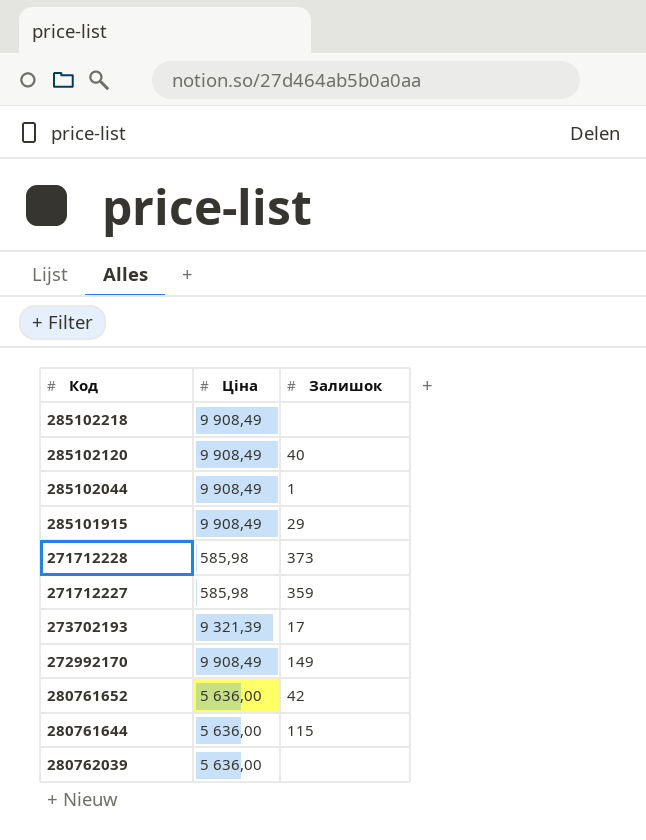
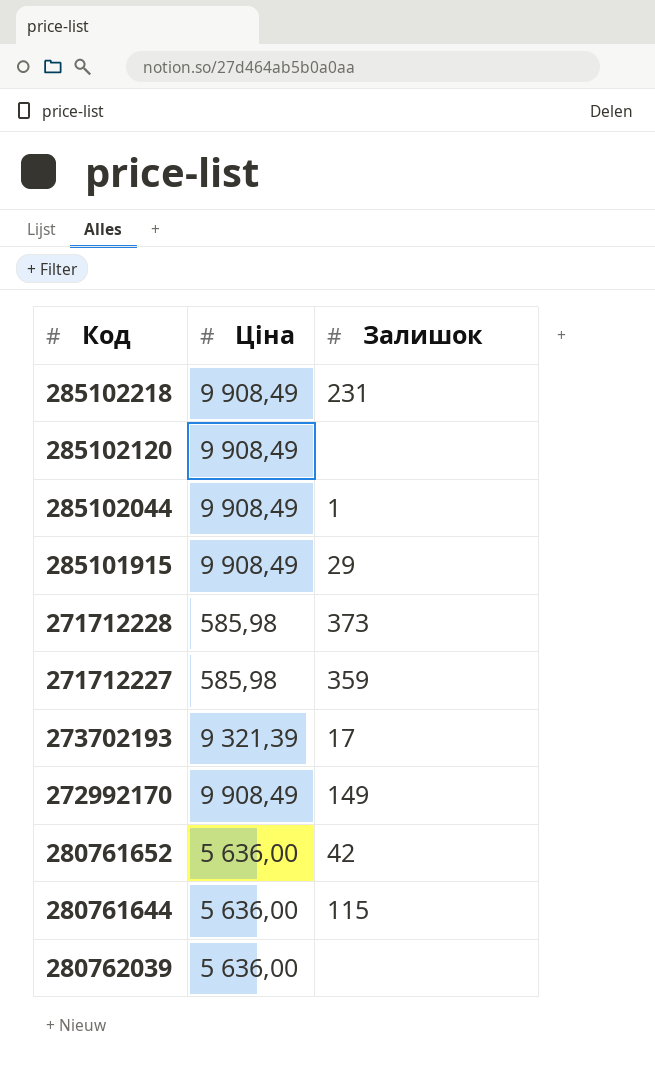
285102218 | Залишок: none -> 231
285102120 | Залишок: 40 -> none

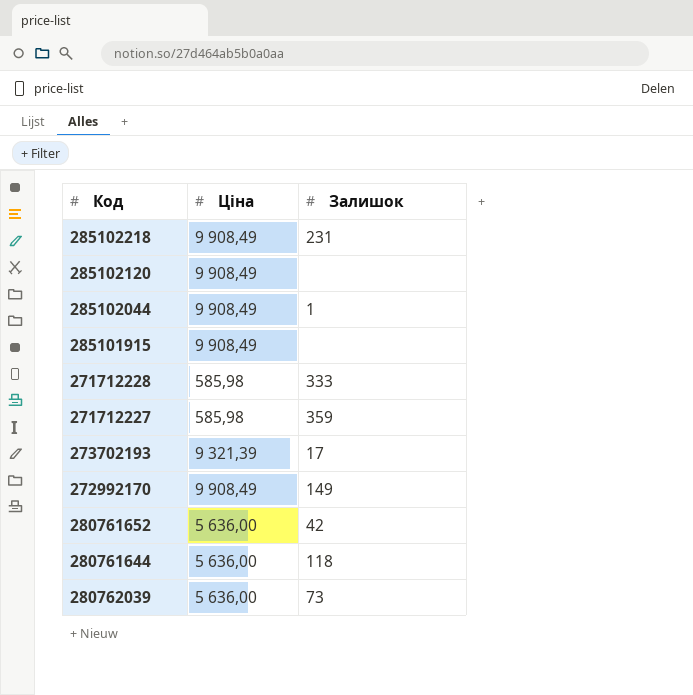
285101915 | Залишок: 29 -> none
271712228 | Залишок: 373 -> 333
280761644 | Залишок: 115 -> 118
280762039 | Залишок: none -> 73

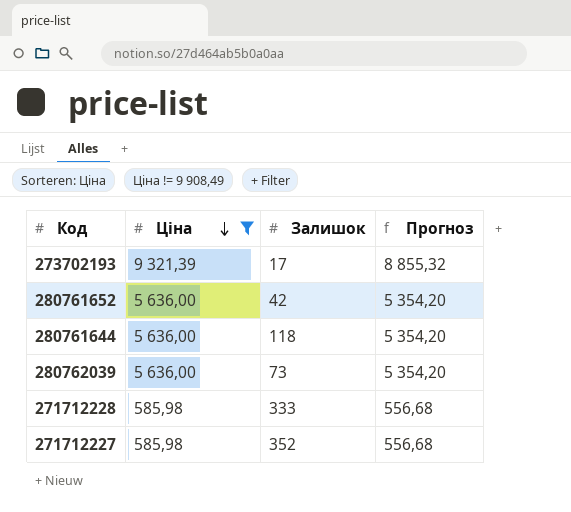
filter: none -> Ціна != 9 908,49
row order: none -> Ціна descending
column Прогноз | formula: none -> [Ціна] * 0,95
271712227 | Залишок: 359 -> 352

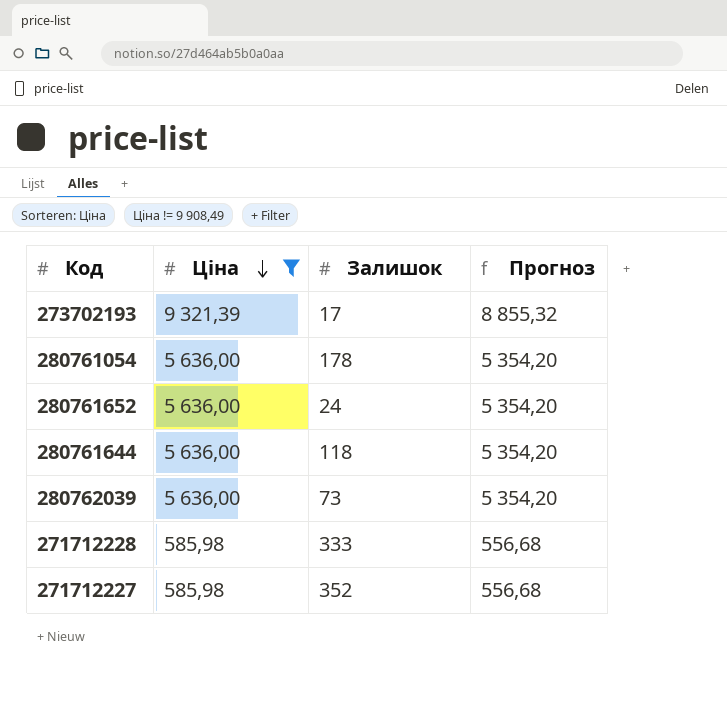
row 280761054: none -> 5 636,00 | 178 | 5 354,20
280761652 | Залишок: 42 -> 24

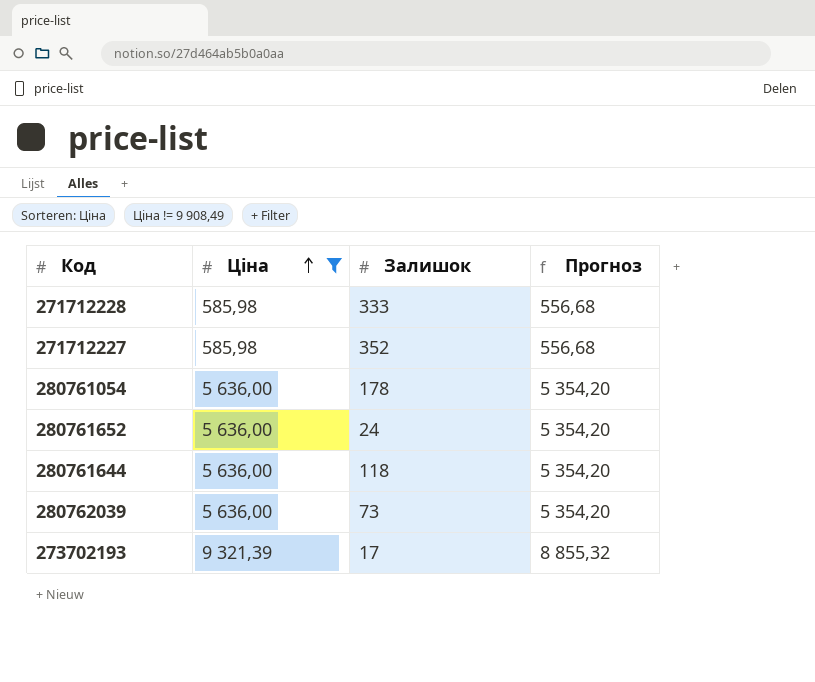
row order: Ціна descending -> Ціна ascending

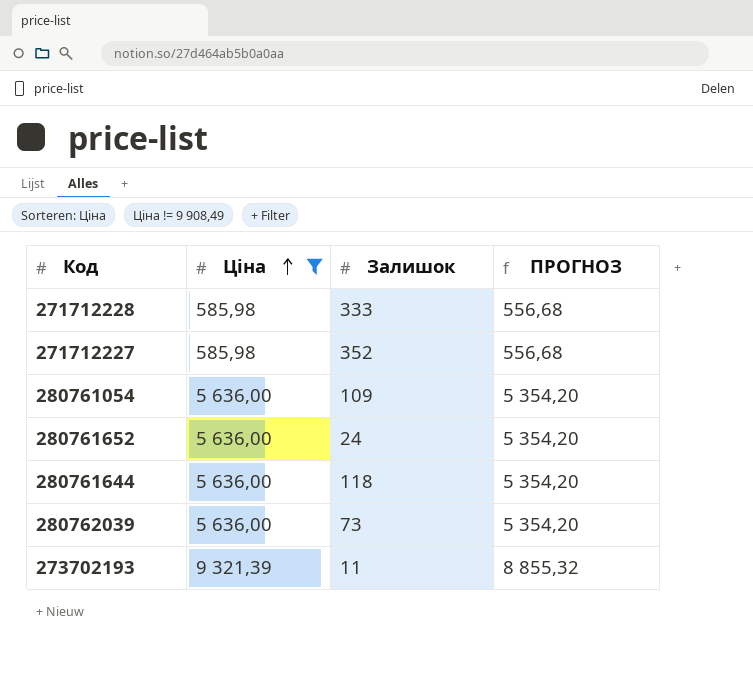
column name: Прогноз -> ПРОГНОЗ
280761054 | Залишок: 178 -> 109
273702193 | Залишок: 17 -> 11

